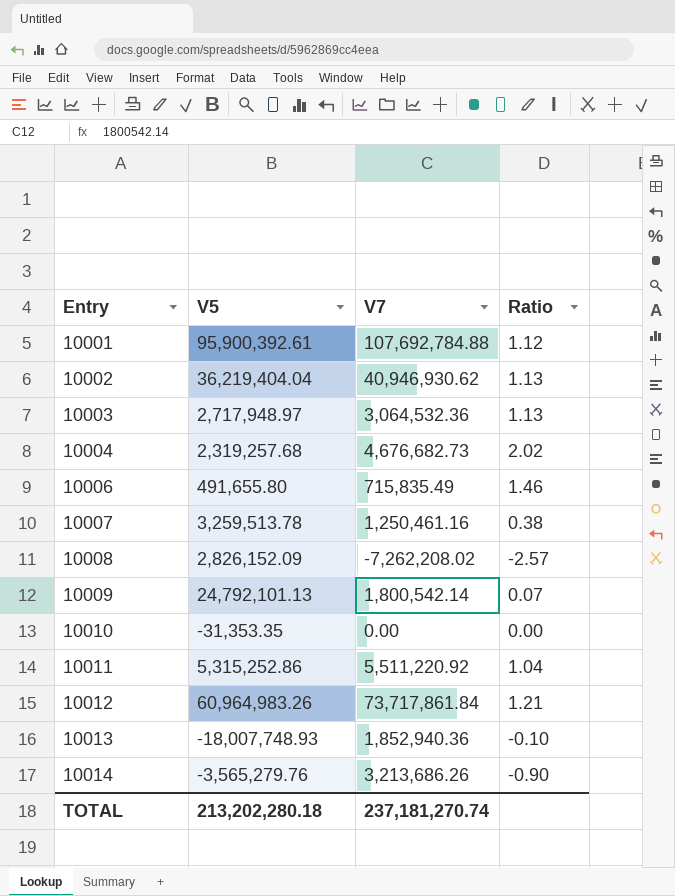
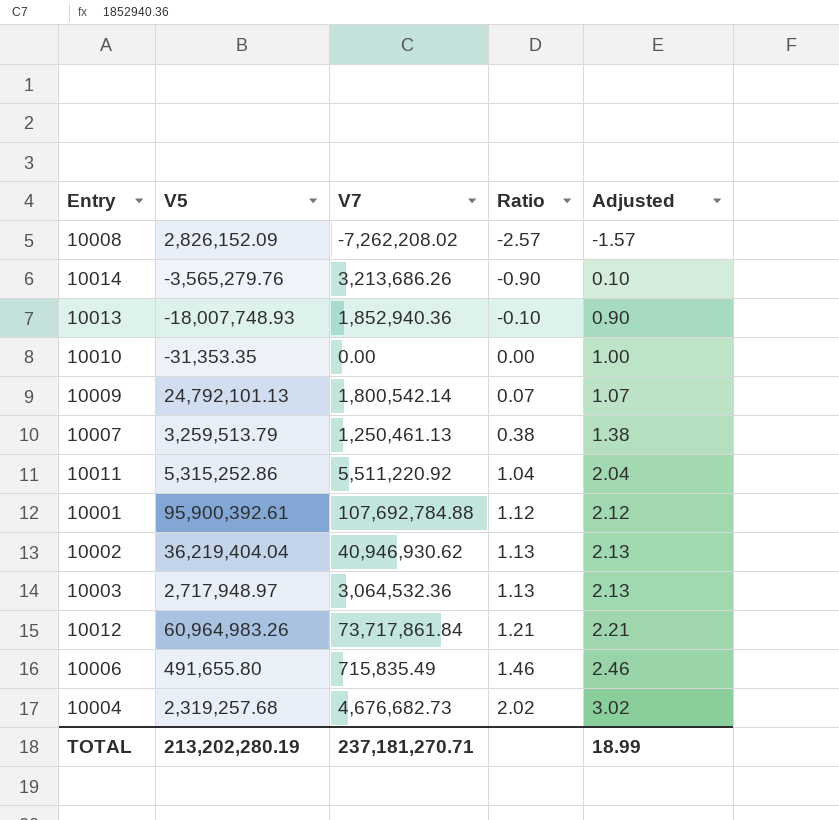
row order: Entry ascending -> Ratio ascending
column Adjusted | formula: none -> [Ratio] + 1
10007 | V5: 3,259,513.78 -> 3,259,513.79
10007 | V7: 1,250,461.16 -> 1,250,461.13
TOTAL | V5: 213,202,280.18 -> 213,202,280.19
TOTAL | V7: 237,181,270.74 -> 237,181,270.71

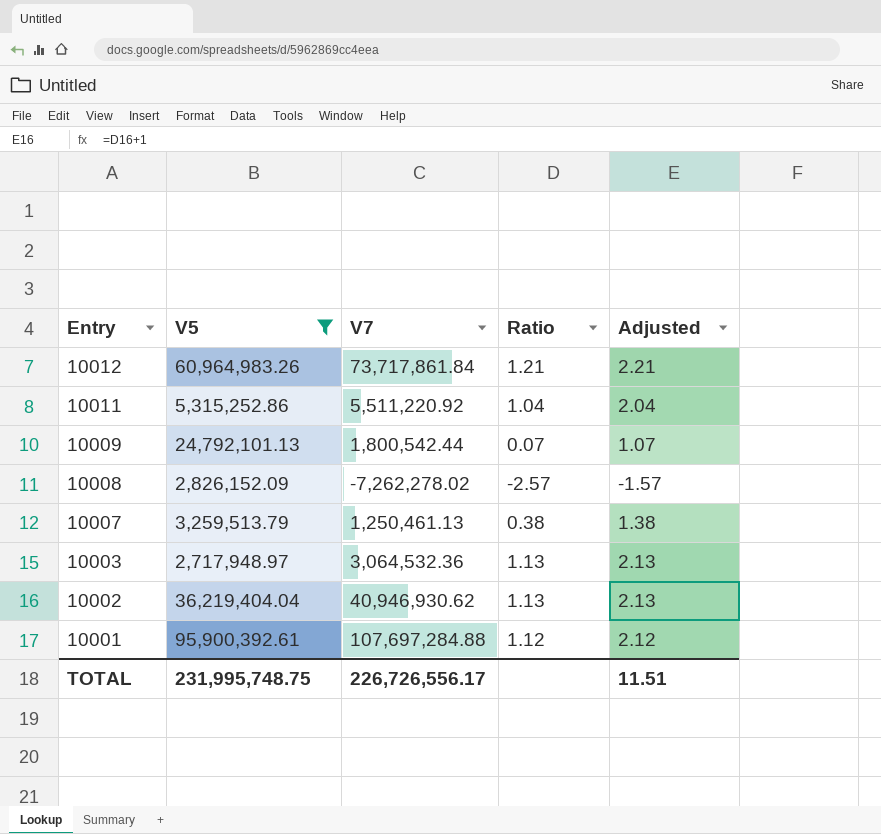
filter: none -> V5 >= 2,717,948.97
row order: Ratio ascending -> Entry descending
10009 | V7: 1,800,542.14 -> 1,800,542.44
10008 | V7: -7,262,208.02 -> -7,262,278.02
10001 | V7: 107,692,784.88 -> 107,697,284.88
TOTAL | V5: 213,202,280.19 -> 231,995,748.75
TOTAL | V7: 237,181,270.71 -> 226,726,556.17
TOTAL | Adjusted: 18.99 -> 11.51

